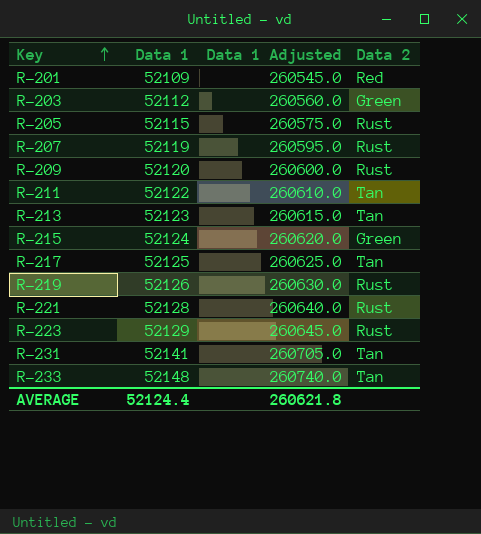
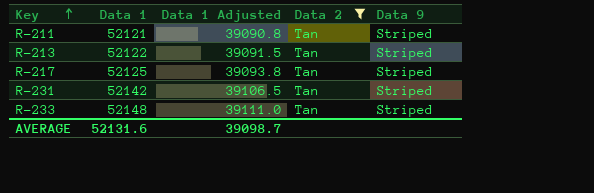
filter: none -> Data 2 = Tan
column Data 1 Adjusted | formula: [Data 1] * 5 -> [Data 1] * 0.75
column Data 9 | position: none -> 5
R-211 | Data 1: 52122 -> 52121
R-213 | Data 1: 52123 -> 52122
R-231 | Data 1: 52141 -> 52142
AVERAGE | Data 1: 52124.4 -> 52131.6
AVERAGE | Data 1 Adjusted: 260621.8 -> 39098.7

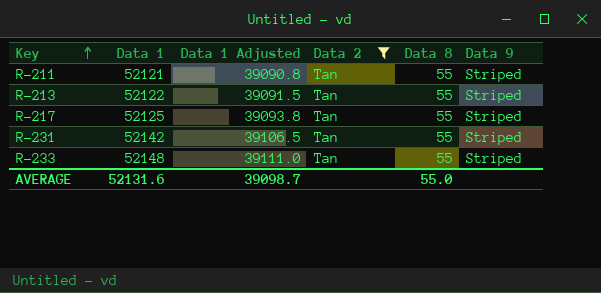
column Data 8 | position: none -> 5

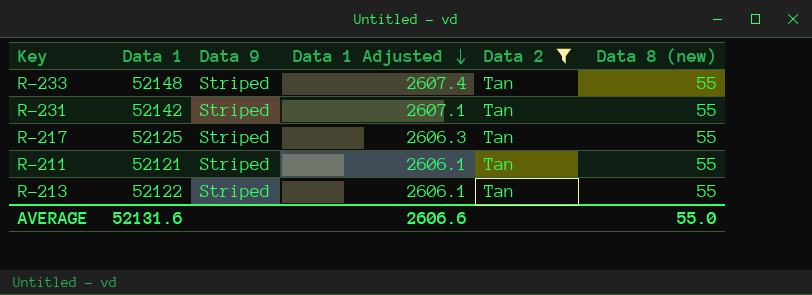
row order: Key ascending -> Data 1 Adjusted descending
column Data 9 | position: 6 -> 3
column Data 1 Adjusted | formula: [Data 1] * 0.75 -> [Data 1] * 0.05
column name: Data 8 -> Data 8 (new)
AVERAGE | Data 1 Adjusted: 39098.7 -> 2606.6

